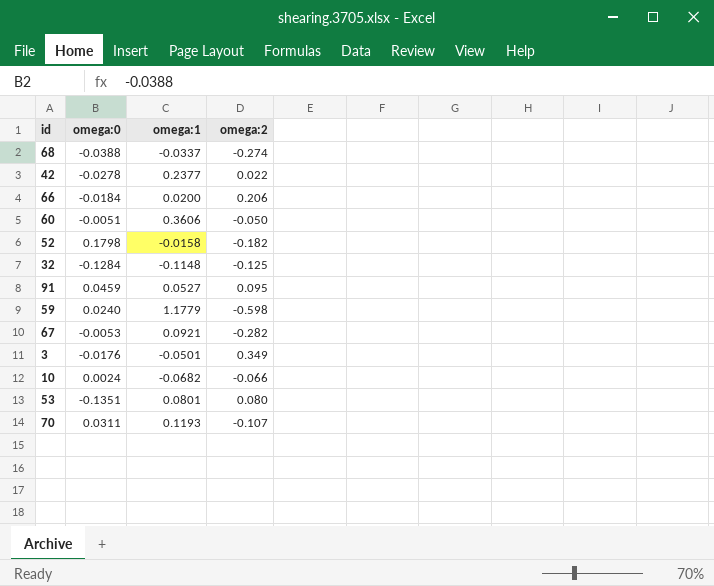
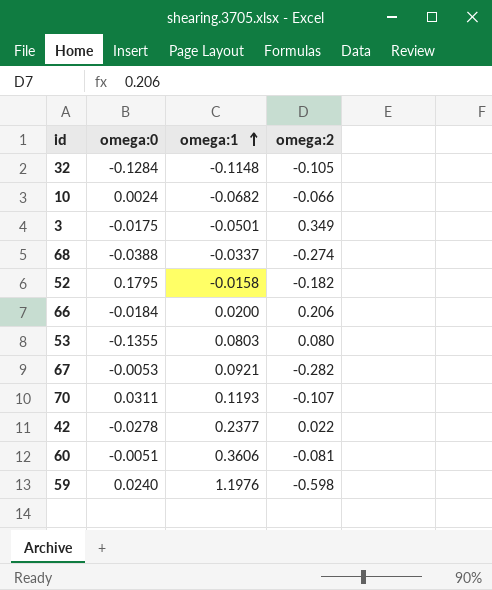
row order: none -> omega:1 ascending
row 91: 0.0459 | 0.0527 | 0.095 -> none
32 | omega:2: -0.125 -> -0.105
3 | omega:0: -0.0176 -> -0.0175
52 | omega:0: 0.1798 -> 0.1795
53 | omega:0: -0.1351 -> -0.1355
53 | omega:1: 0.0801 -> 0.0803
60 | omega:2: -0.050 -> -0.081
59 | omega:1: 1.1779 -> 1.1976

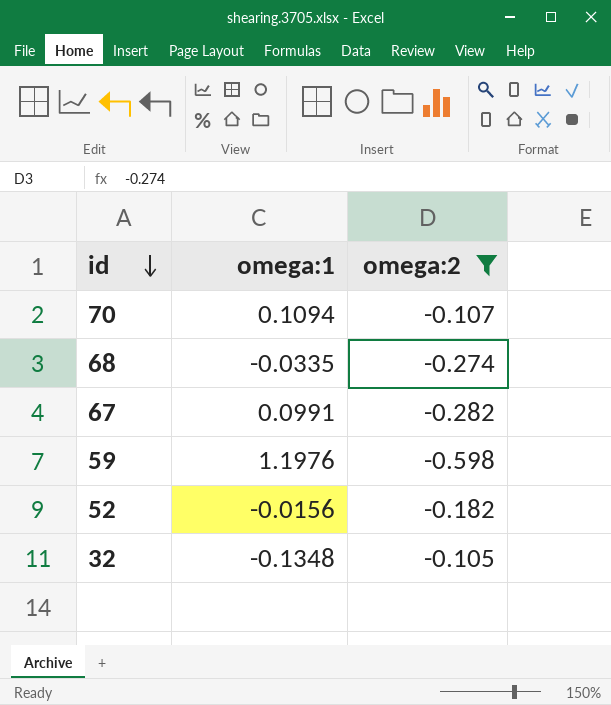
filter: none -> omega:2 <= -0.105
row order: omega:1 ascending -> id descending
column omega:0 | position: 2 -> none
70 | omega:1: 0.1193 -> 0.1094
68 | omega:1: -0.0337 -> -0.0335
67 | omega:1: 0.0921 -> 0.0991
52 | omega:1: -0.0158 -> -0.0156
32 | omega:1: -0.1148 -> -0.1348

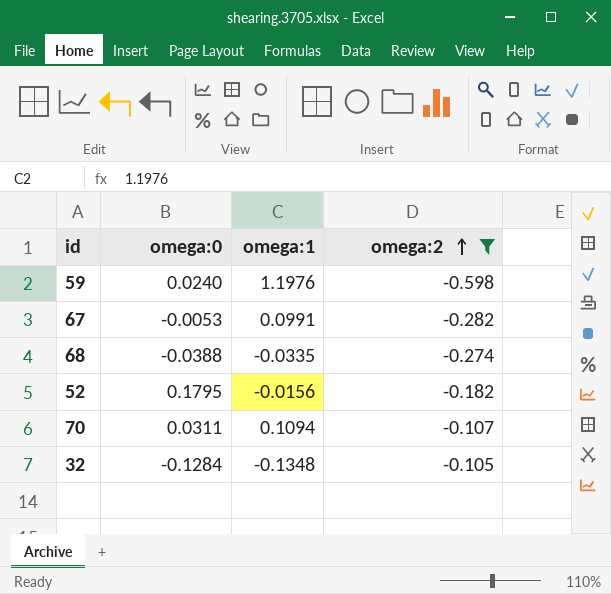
row order: id descending -> omega:2 ascending
column omega:0 | position: none -> 2

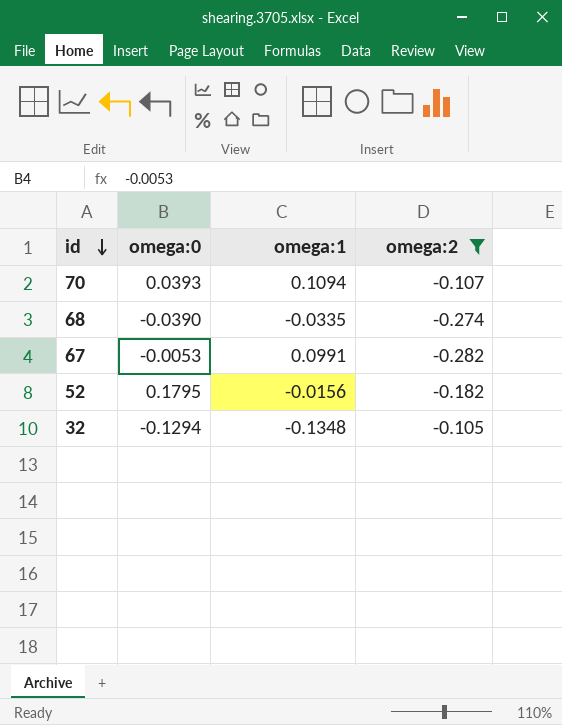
row order: omega:2 ascending -> id descending
row 59: 0.0240 | 1.1976 | -0.598 -> none
70 | omega:0: 0.0311 -> 0.0393
68 | omega:0: -0.0388 -> -0.0390
32 | omega:0: -0.1284 -> -0.1294

